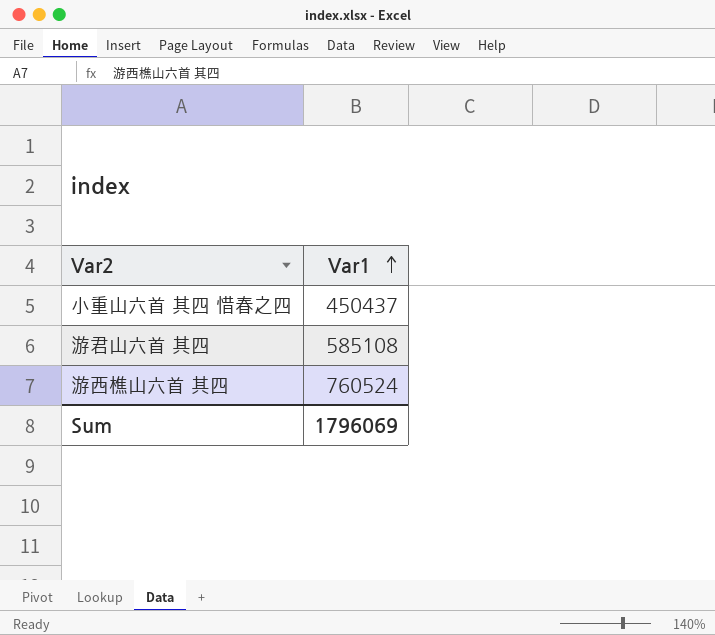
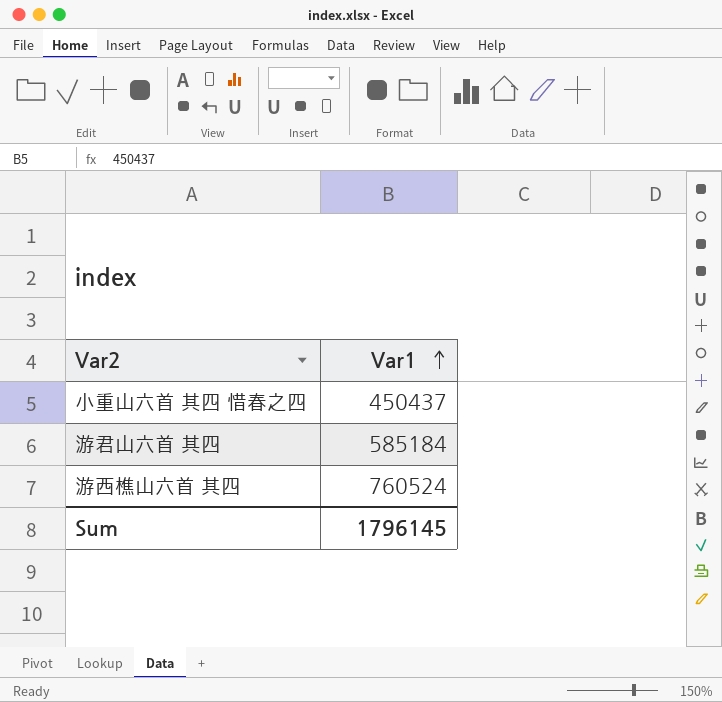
游君山六首 其四 | Var1: 585108 -> 585184
Sum | Var1: 1796069 -> 1796145

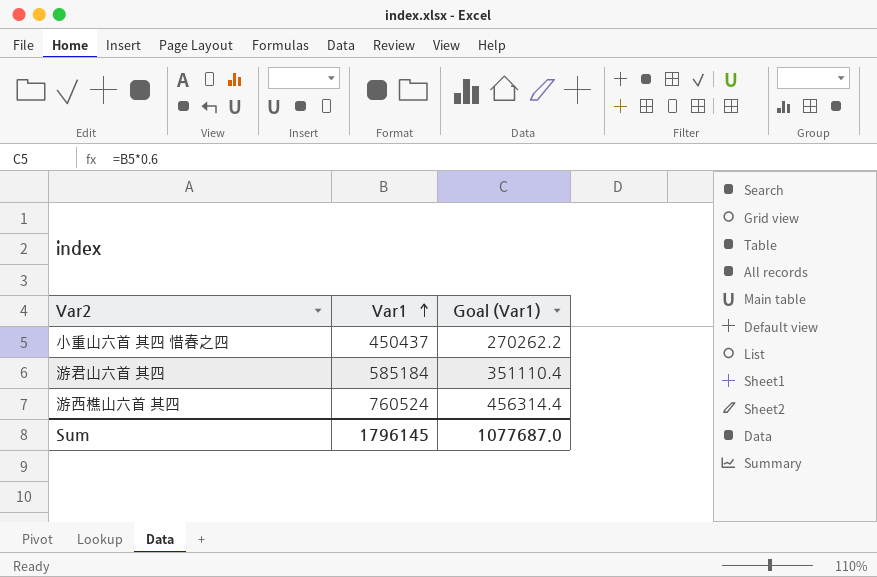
column Goal (Var1) | formula: none -> [Var1] * 0.6

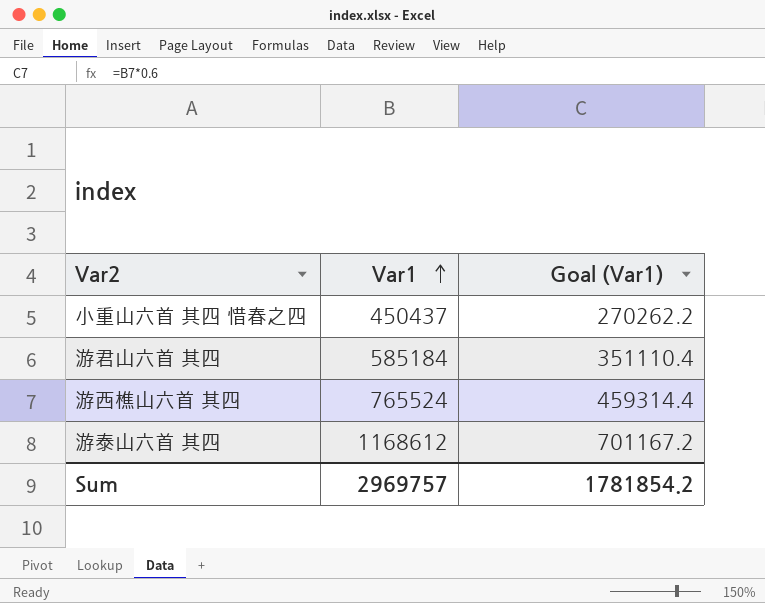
游西樵山六首 其四 | Var1: 760524 -> 765524
游西樵山六首 其四 | Goal (Var1): 456314.4 -> 459314.4
row 游泰山六首 其四: none -> 1168612 | 701167.2
Sum | Var1: 1796145 -> 2969757
Sum | Goal (Var1): 1077687.0 -> 1781854.2

